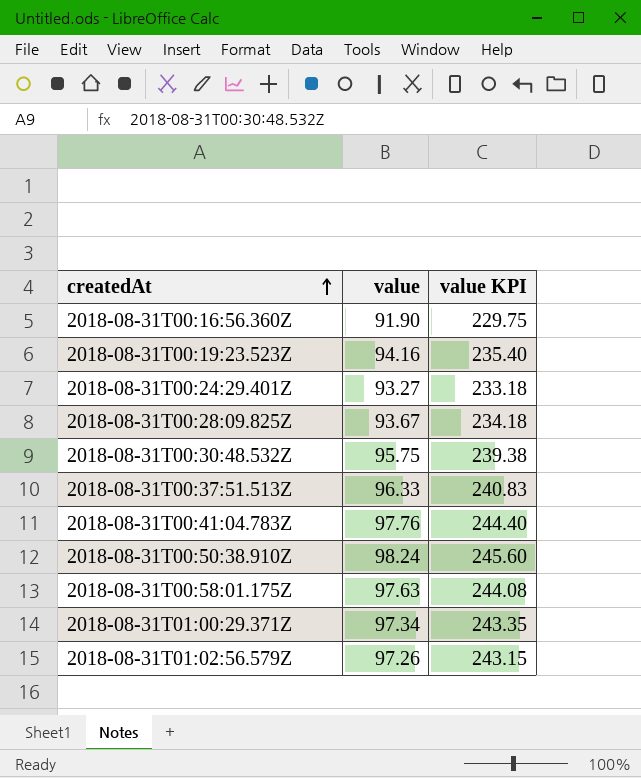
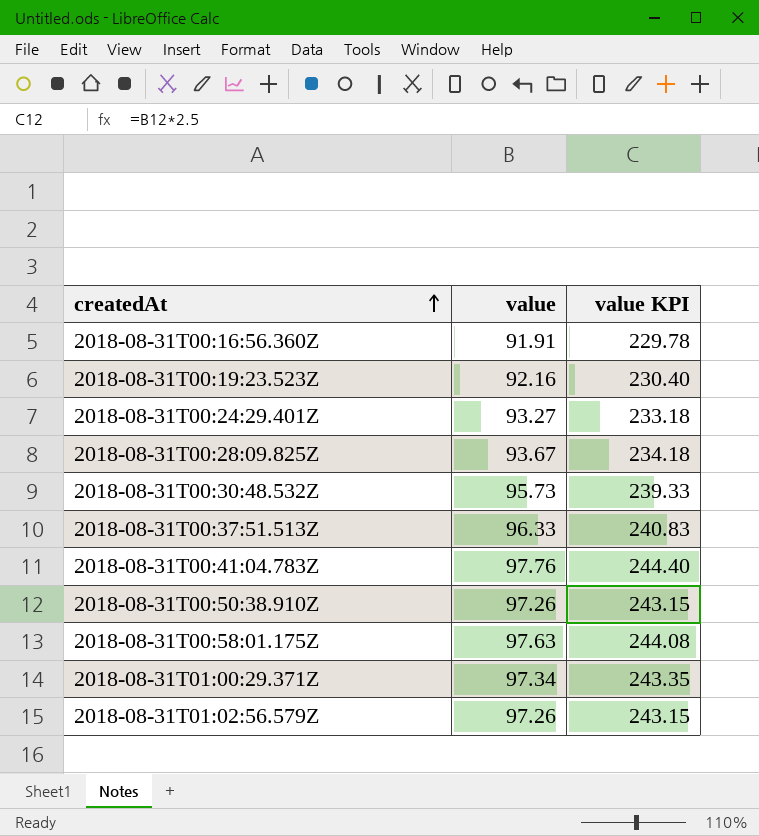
2018-08-31T00:16:56.360Z | value: 91.90 -> 91.91
2018-08-31T00:16:56.360Z | value KPI: 229.75 -> 229.78
2018-08-31T00:19:23.523Z | value: 94.16 -> 92.16
2018-08-31T00:19:23.523Z | value KPI: 235.40 -> 230.40
2018-08-31T00:30:48.532Z | value: 95.75 -> 95.73
2018-08-31T00:30:48.532Z | value KPI: 239.38 -> 239.33
2018-08-31T00:50:38.910Z | value: 98.24 -> 97.26
2018-08-31T00:50:38.910Z | value KPI: 245.60 -> 243.15

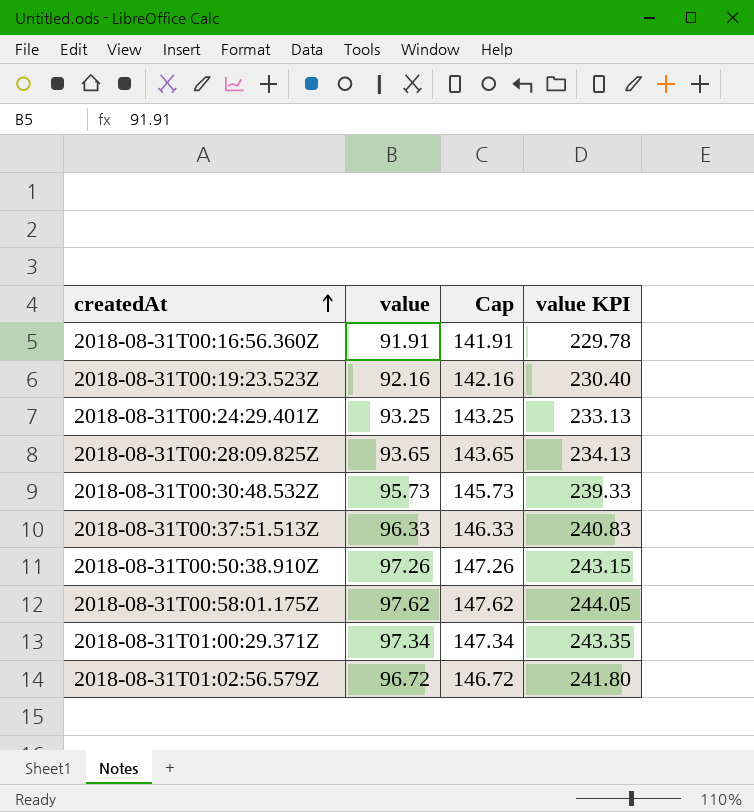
column Cap | formula: none -> [value] + 50
row 2018-08-31T00:41:04.783Z: 97.76 | 244.40 -> none
2018-08-31T00:24:29.401Z | value: 93.27 -> 93.25
2018-08-31T00:24:29.401Z | value KPI: 233.18 -> 233.13
2018-08-31T00:28:09.825Z | value: 93.67 -> 93.65
2018-08-31T00:28:09.825Z | value KPI: 234.18 -> 234.13
2018-08-31T00:58:01.175Z | value: 97.63 -> 97.62
2018-08-31T00:58:01.175Z | value KPI: 244.08 -> 244.05
2018-08-31T01:02:56.579Z | value: 97.26 -> 96.72
2018-08-31T01:02:56.579Z | value KPI: 243.15 -> 241.80

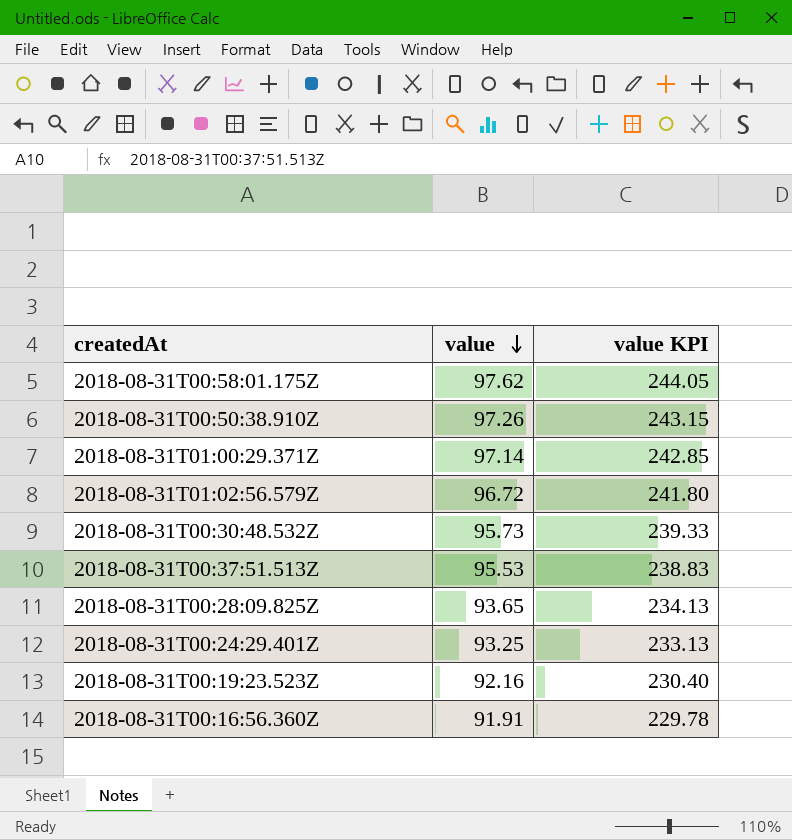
row order: createdAt ascending -> value descending
column Cap | formula: [value] + 50 -> none
2018-08-31T01:00:29.371Z | value: 97.34 -> 97.14
2018-08-31T01:00:29.371Z | value KPI: 243.35 -> 242.85
2018-08-31T00:37:51.513Z | value: 96.33 -> 95.53
2018-08-31T00:37:51.513Z | value KPI: 240.83 -> 238.83

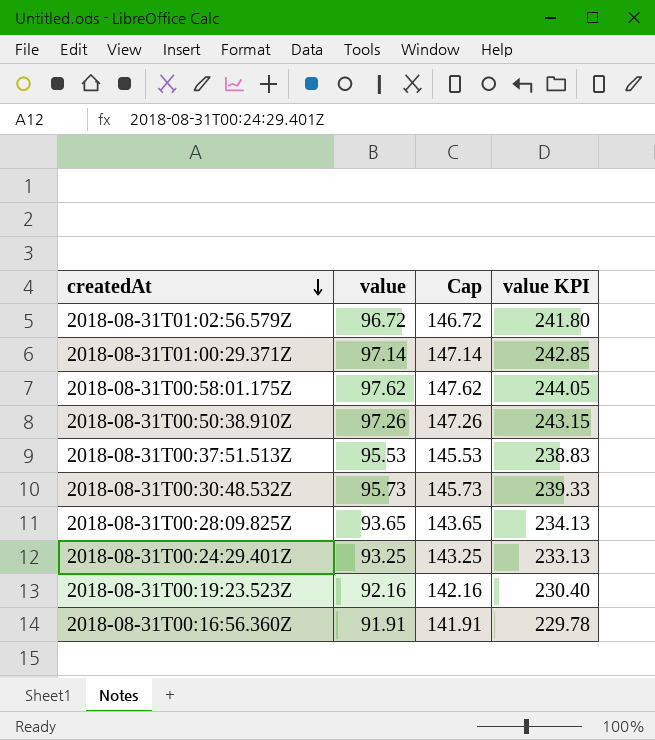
row order: value descending -> createdAt descending
column Cap | formula: none -> [value] + 50

